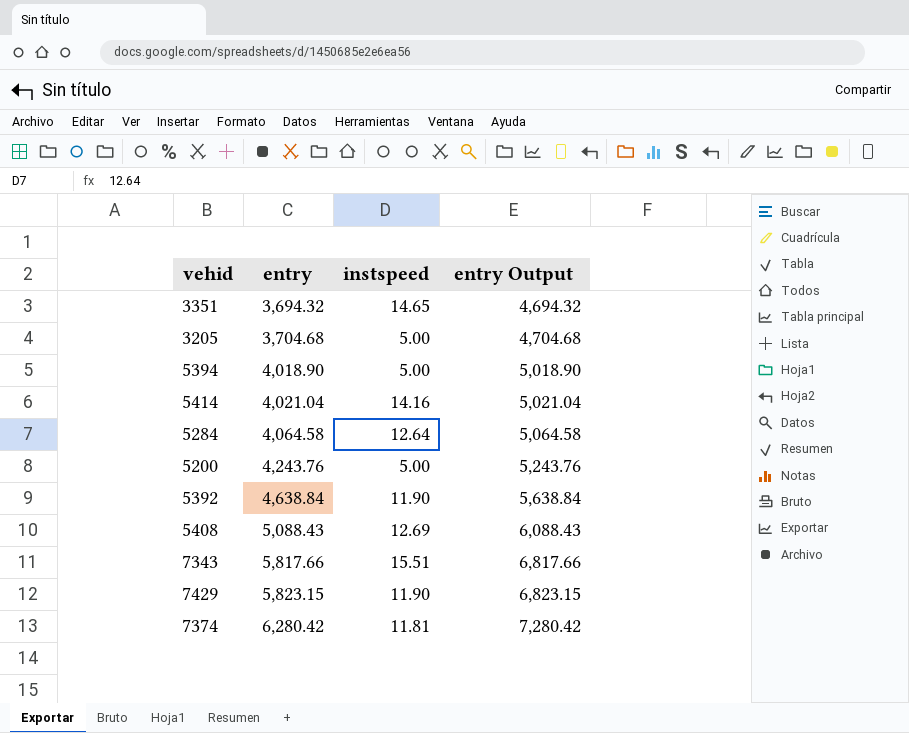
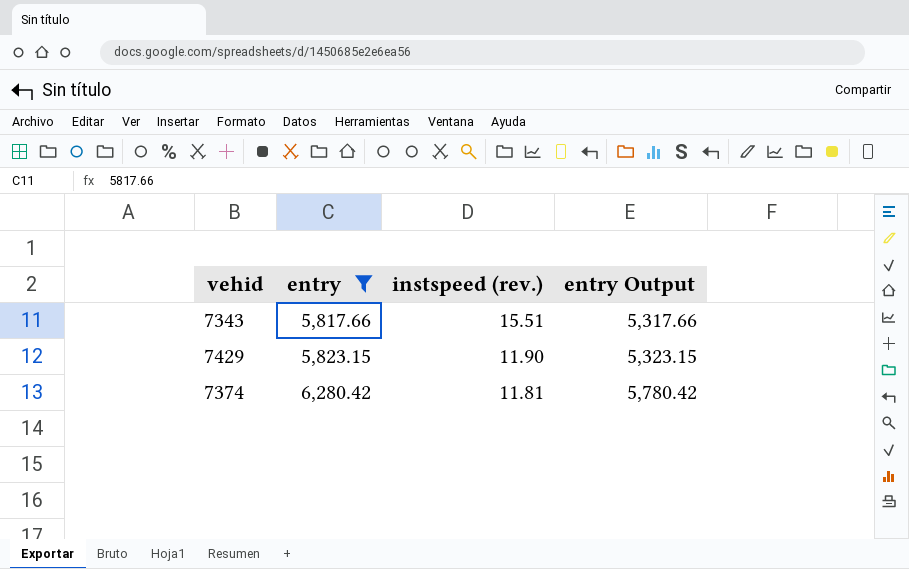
filter: none -> entry >= 5,817.66
column name: instspeed -> instspeed (rev.)
column entry Output | formula: [entry] + 1000 -> [entry] - 500

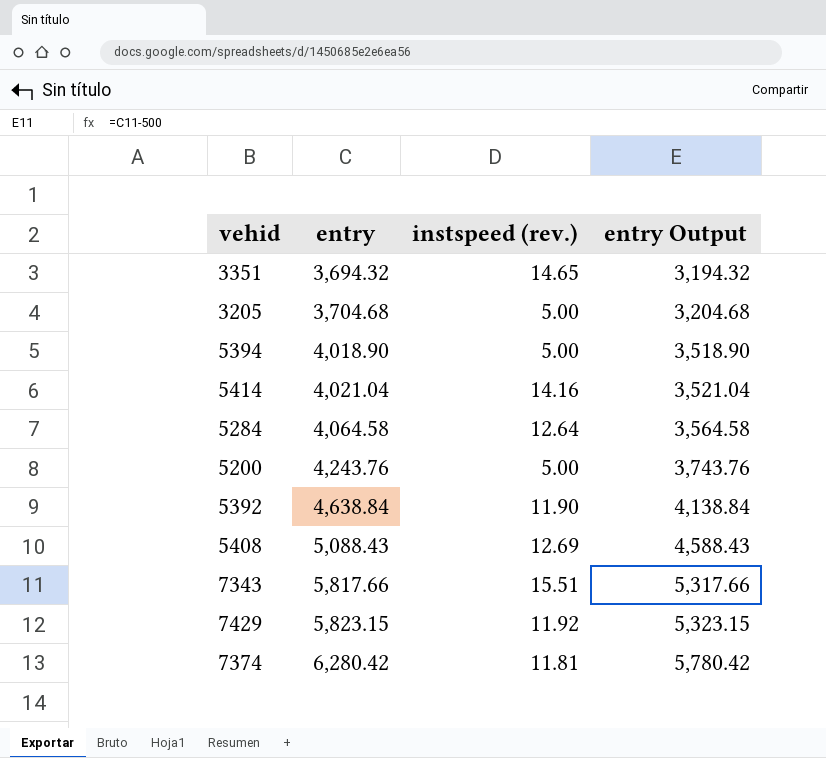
filter: entry >= 5,817.66 -> none
7429 | instspeed (rev.): 11.90 -> 11.92

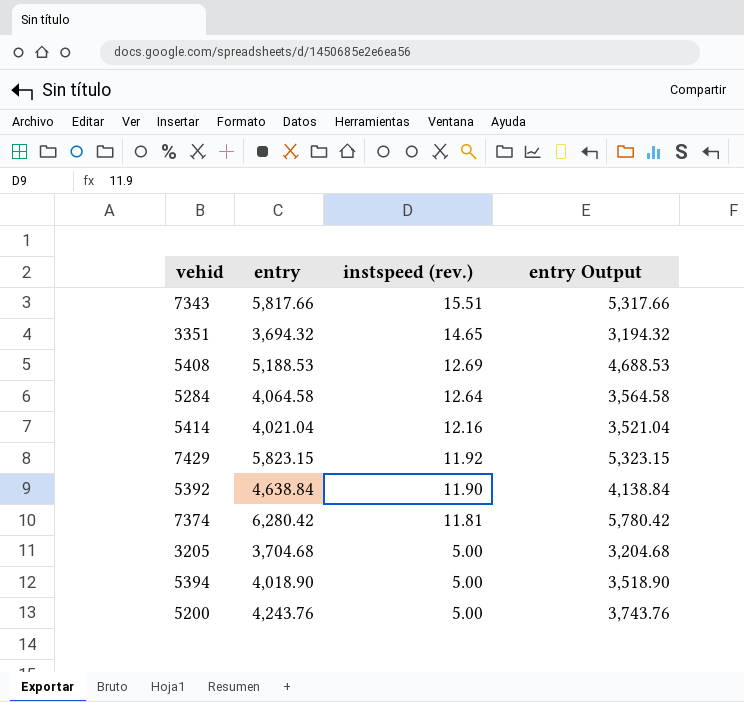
row order: entry ascending -> instspeed (rev.) descending
5408 | entry: 5,088.43 -> 5,188.53
5408 | entry Output: 4,588.43 -> 4,688.53
5414 | instspeed (rev.): 14.16 -> 12.16

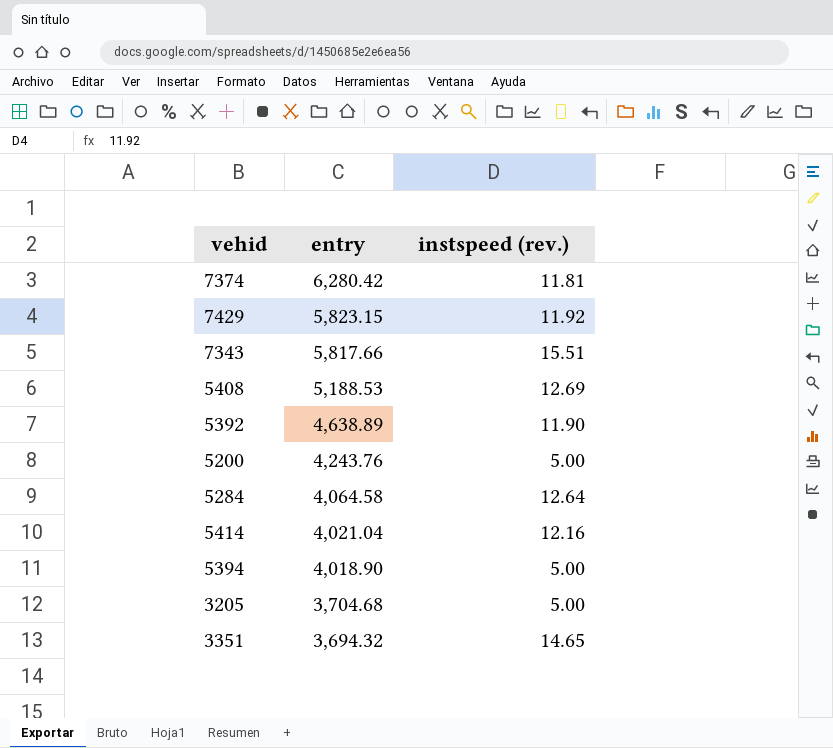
row order: instspeed (rev.) descending -> entry descending
column entry Output | formula: [entry] - 500 -> none
5392 | entry: 4,638.84 -> 4,638.89

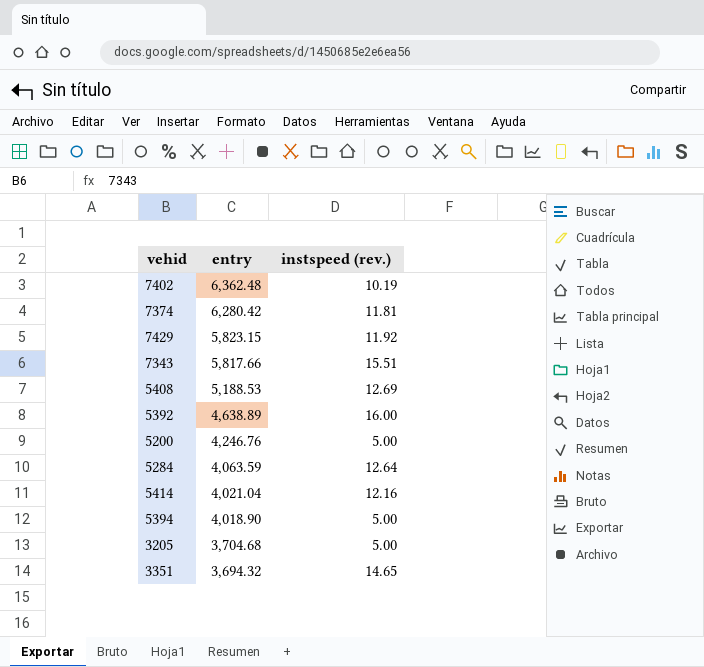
row 7402: none -> 6,362.48 | 10.19
5392 | instspeed (rev.): 11.90 -> 16.00
5200 | entry: 4,243.76 -> 4,246.76
5284 | entry: 4,064.58 -> 4,063.59

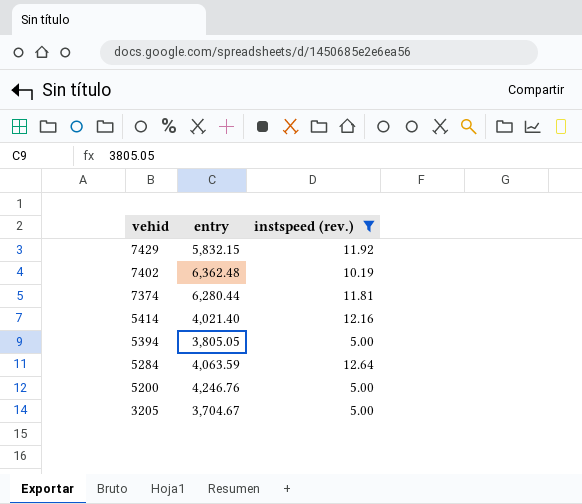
filter: none -> instspeed (rev.) <= 12.64
row order: entry descending -> vehid descending
7429 | entry: 5,823.15 -> 5,832.15
7374 | entry: 6,280.42 -> 6,280.44
5414 | entry: 4,021.04 -> 4,021.40
5394 | entry: 4,018.90 -> 3,805.05
3205 | entry: 3,704.68 -> 3,704.67

